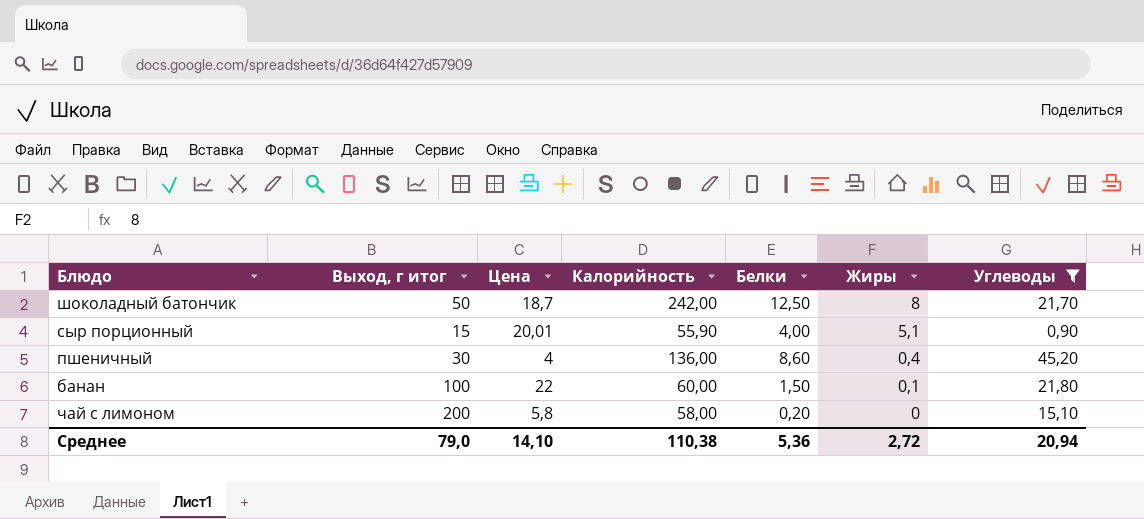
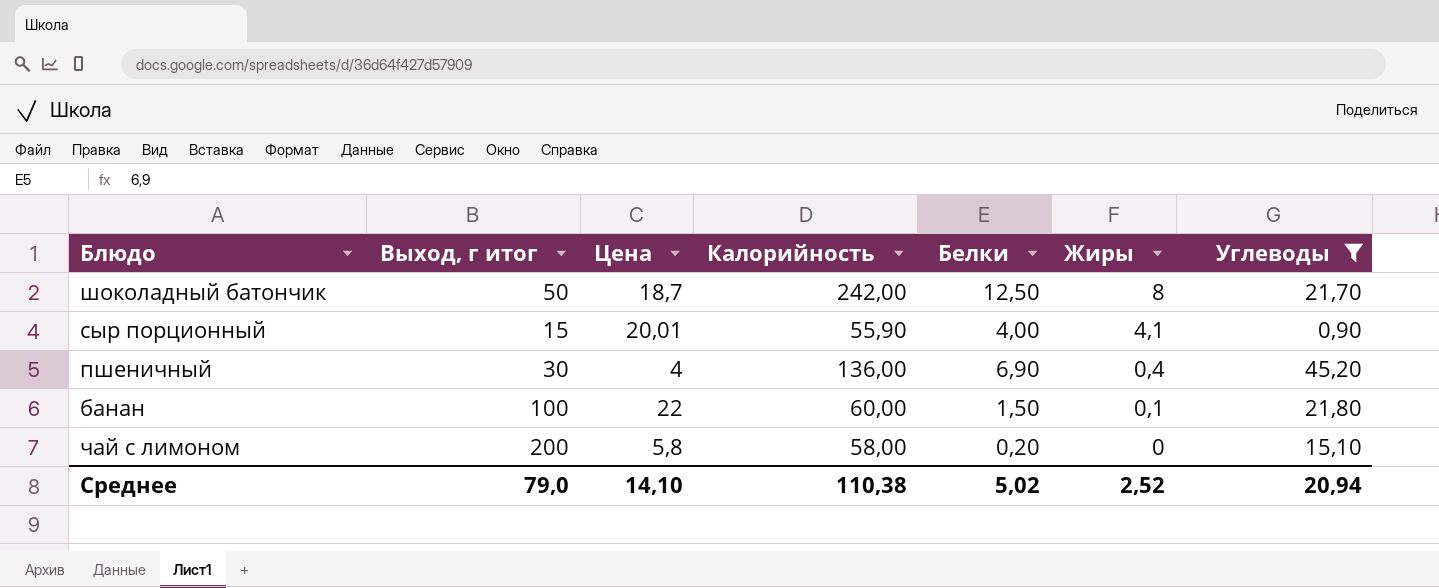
сыр порционный | Жиры: 5,1 -> 4,1
пшеничный | Белки: 8,60 -> 6,90
Среднее | Белки: 5,36 -> 5,02
Среднее | Жиры: 2,72 -> 2,52

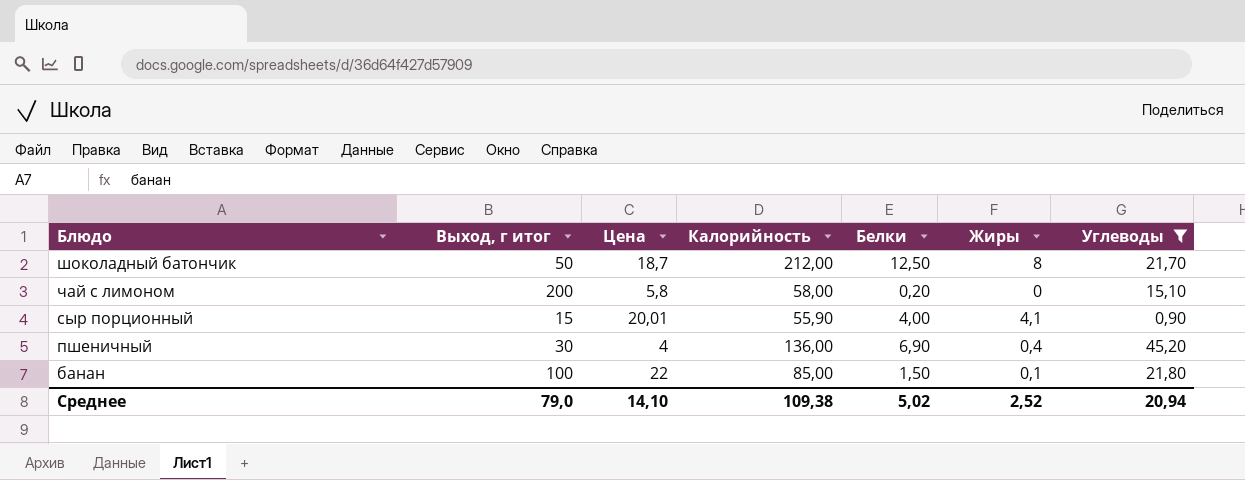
row order: Жиры descending -> Блюдо descending
шоколадный батончик | Калорийность: 242,00 -> 212,00
банан | Калорийность: 60,00 -> 85,00
Среднее | Калорийность: 110,38 -> 109,38

